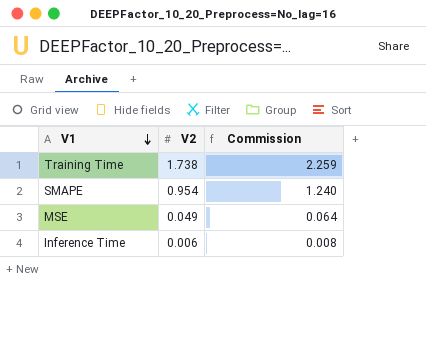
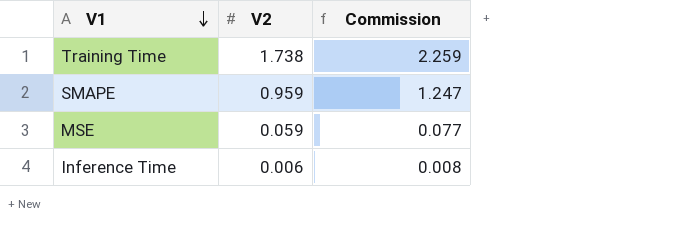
SMAPE | V2: 0.954 -> 0.959
SMAPE | Commission: 1.240 -> 1.247
MSE | V2: 0.049 -> 0.059
MSE | Commission: 0.064 -> 0.077

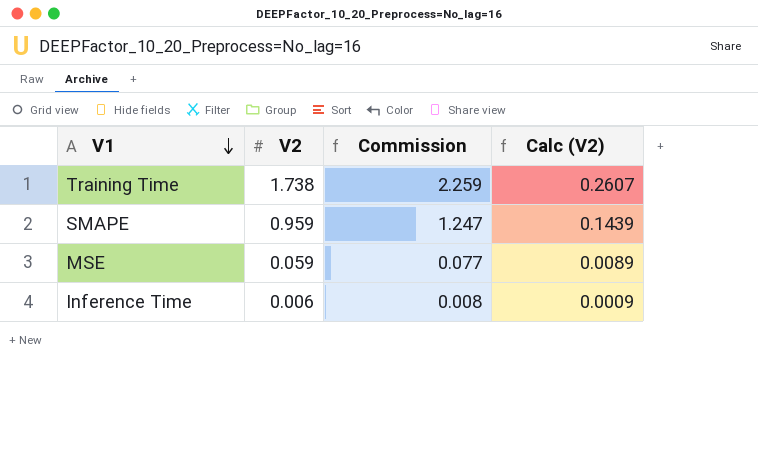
column Calc (V2) | formula: none -> [V2] * 0.15

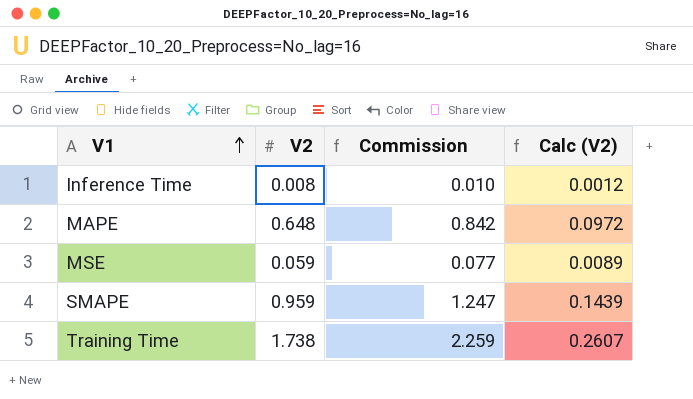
row order: V1 descending -> V1 ascending
Inference Time | V2: 0.006 -> 0.008
Inference Time | Commission: 0.008 -> 0.010
Inference Time | Calc (V2): 0.0009 -> 0.0012
row MAPE: none -> 0.648 | 0.842 | 0.0972

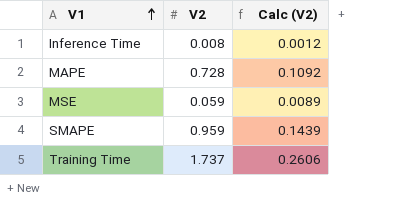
column Commission | formula: [V2] * 1.3 -> none
MAPE | V2: 0.648 -> 0.728
MAPE | Calc (V2): 0.0972 -> 0.1092
Training Time | V2: 1.738 -> 1.737
Training Time | Calc (V2): 0.2607 -> 0.2606

